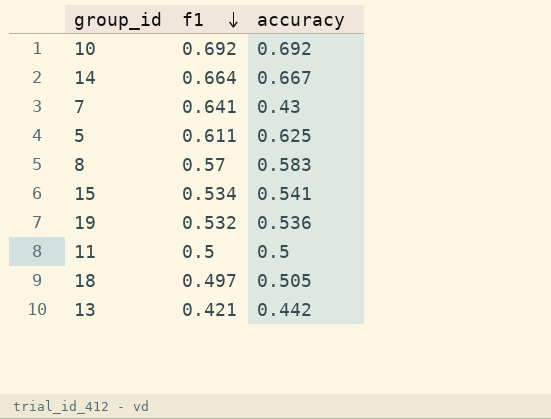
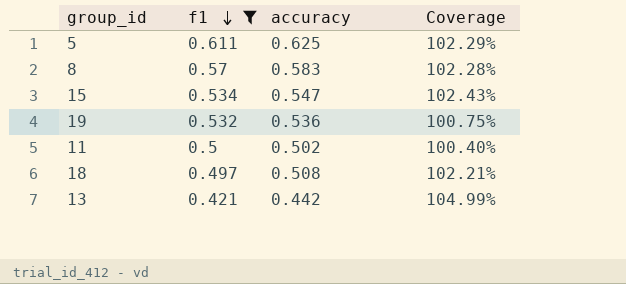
filter: none -> f1 <= 0.611
column Coverage | formula: none -> [accuracy] / [f1]
15 | accuracy: 0.541 -> 0.547
11 | accuracy: 0.5 -> 0.502
18 | accuracy: 0.505 -> 0.508

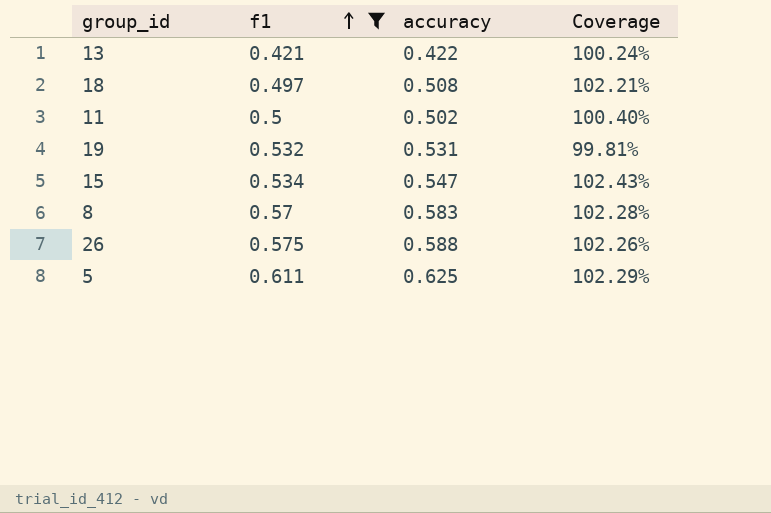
row order: f1 descending -> f1 ascending
13 | accuracy: 0.442 -> 0.422
13 | Coverage: 104.99% -> 100.24%
19 | accuracy: 0.536 -> 0.531
19 | Coverage: 100.75% -> 99.81%
row 26: none -> 0.575 | 0.588 | 102.26%

